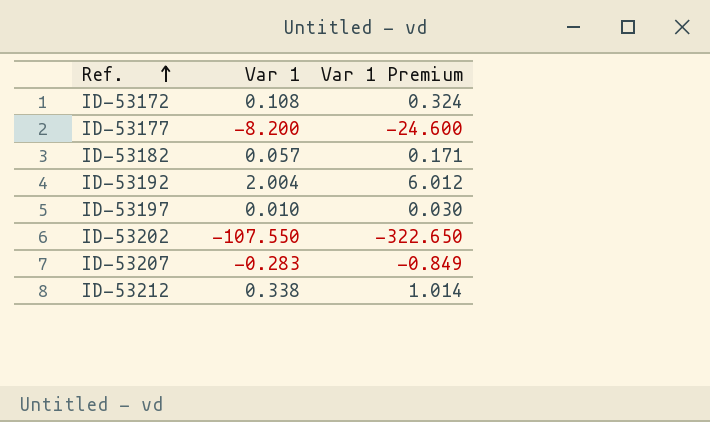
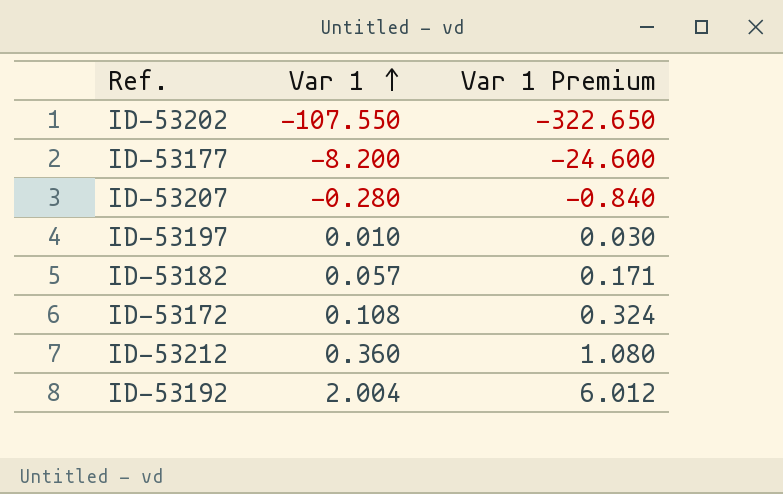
row order: Ref. ascending -> Var 1 ascending
ID-53207 | Var 1: -0.283 -> -0.280
ID-53207 | Var 1 Premium: -0.849 -> -0.840
ID-53212 | Var 1: 0.338 -> 0.360
ID-53212 | Var 1 Premium: 1.014 -> 1.080

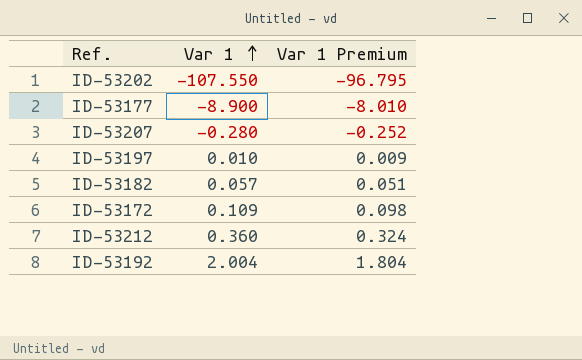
column Var 1 Premium | formula: [Var 1] * 3 -> [Var 1] * 0.9
ID-53177 | Var 1: -8.200 -> -8.900
ID-53172 | Var 1: 0.108 -> 0.109

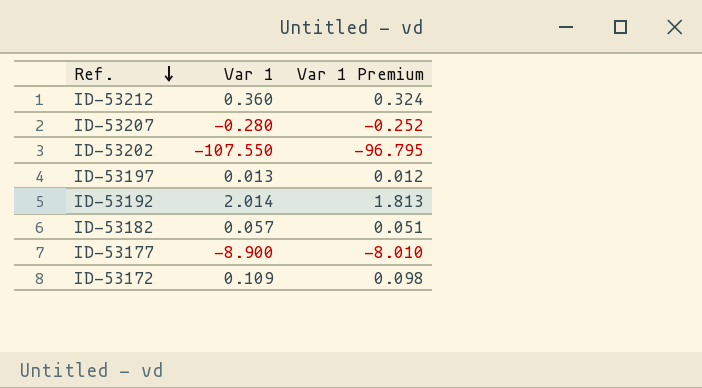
row order: Var 1 ascending -> Ref. descending
ID-53197 | Var 1: 0.010 -> 0.013
ID-53197 | Var 1 Premium: 0.009 -> 0.012
ID-53192 | Var 1: 2.004 -> 2.014
ID-53192 | Var 1 Premium: 1.804 -> 1.813

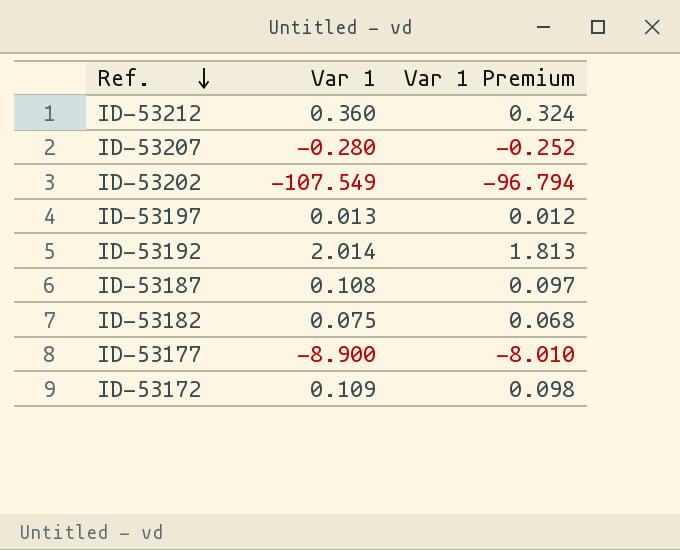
ID-53202 | Var 1: -107.550 -> -107.549
ID-53202 | Var 1 Premium: -96.795 -> -96.794
row ID-53187: none -> 0.108 | 0.097
ID-53182 | Var 1: 0.057 -> 0.075
ID-53182 | Var 1 Premium: 0.051 -> 0.068

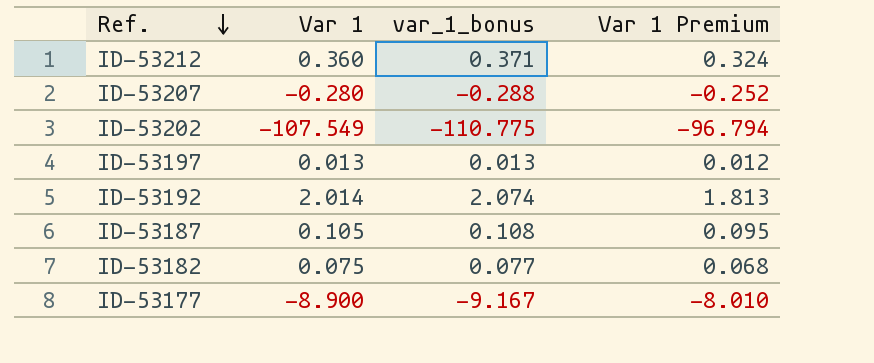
column var_1_bonus | formula: none -> [Var 1] * 1.03
row ID-53172: 0.109 | 0.098 -> none
ID-53187 | Var 1: 0.108 -> 0.105
ID-53187 | Var 1 Premium: 0.097 -> 0.095

